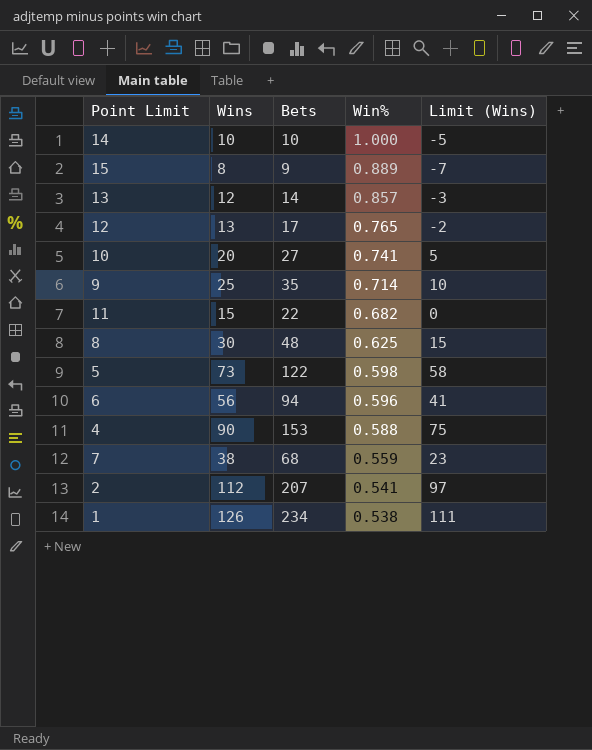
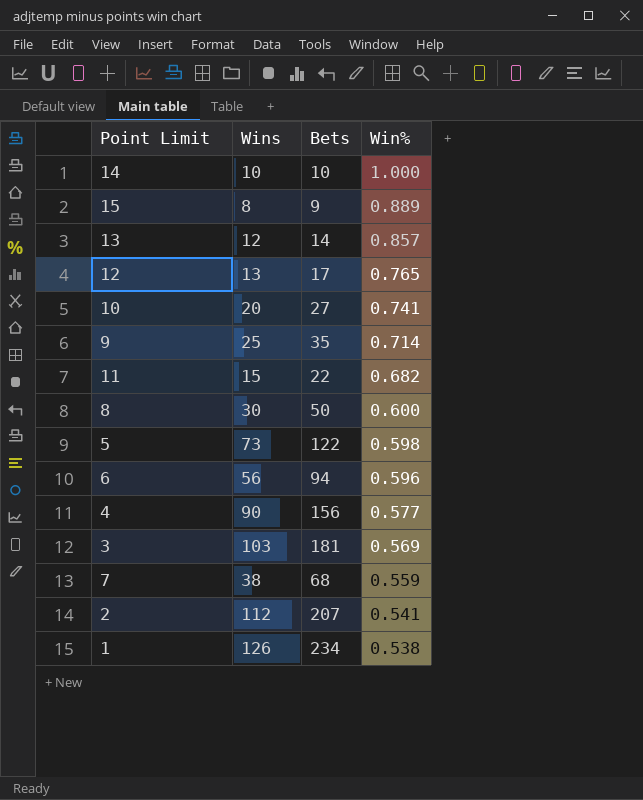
column Limit (Wins) | formula: [Wins] - 15 -> none
8 | Bets: 48 -> 50
8 | Win%: 0.625 -> 0.600
4 | Bets: 153 -> 156
4 | Win%: 0.588 -> 0.577
row 3: none -> 103 | 181 | 0.569

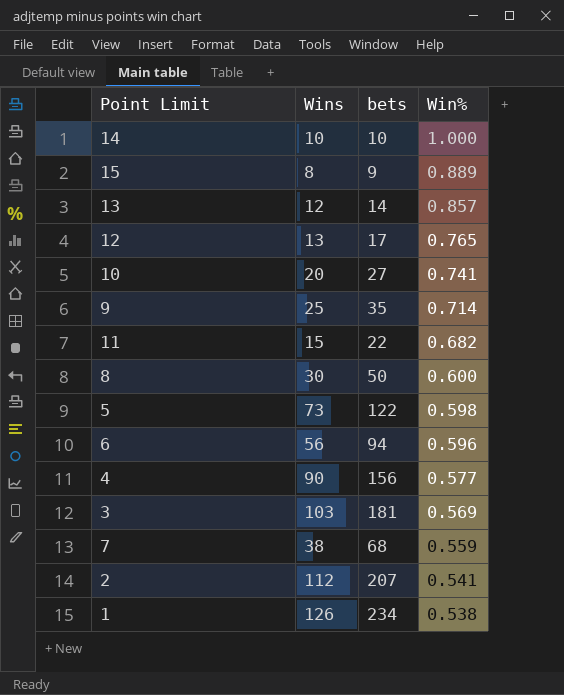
column name: Bets -> bets

